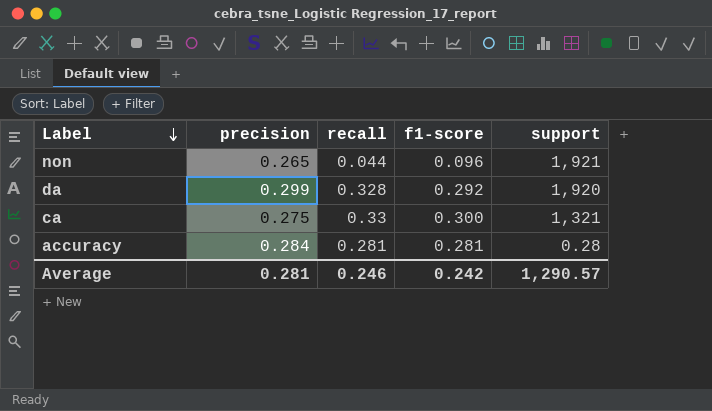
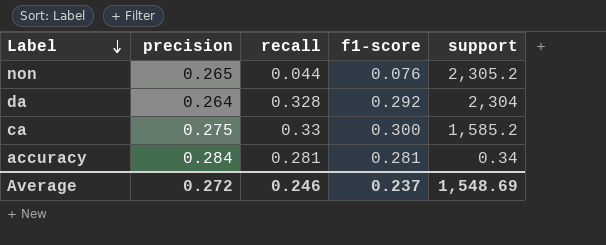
non | f1-score: 0.096 -> 0.076
non | support: 1,921 -> 2,305.2
da | precision: 0.299 -> 0.264
da | support: 1,920 -> 2,304
ca | support: 1,321 -> 1,585.2
accuracy | support: 0.28 -> 0.34
Average | precision: 0.281 -> 0.272
Average | f1-score: 0.242 -> 0.237
Average | support: 1,290.57 -> 1,548.69

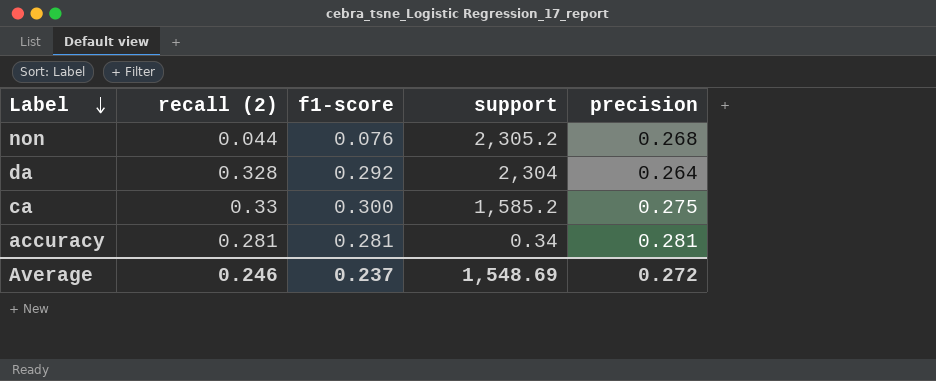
column name: recall -> recall (2)
column precision | position: 2 -> 5
non | precision: 0.265 -> 0.268
accuracy | precision: 0.284 -> 0.281

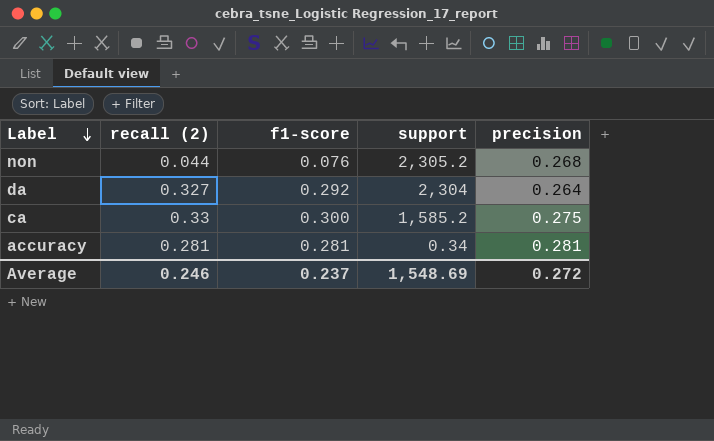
da | recall (2): 0.328 -> 0.327

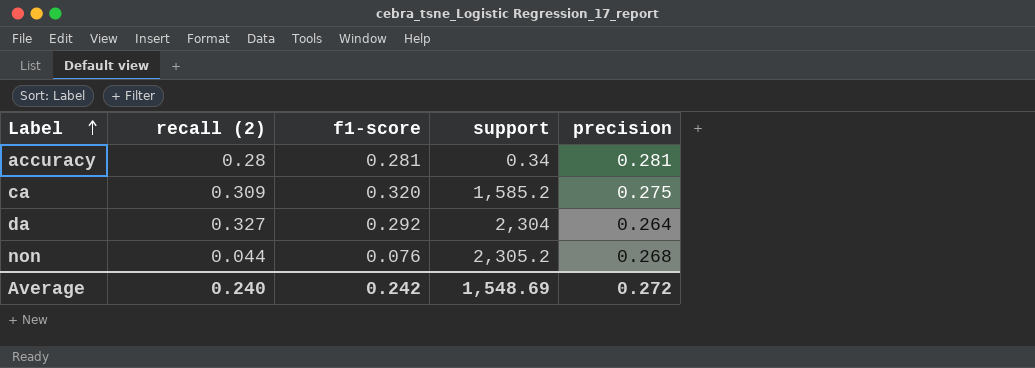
row order: Label descending -> Label ascending
accuracy | recall (2): 0.281 -> 0.28
ca | recall (2): 0.33 -> 0.309
ca | f1-score: 0.300 -> 0.320
Average | recall (2): 0.246 -> 0.240
Average | f1-score: 0.237 -> 0.242

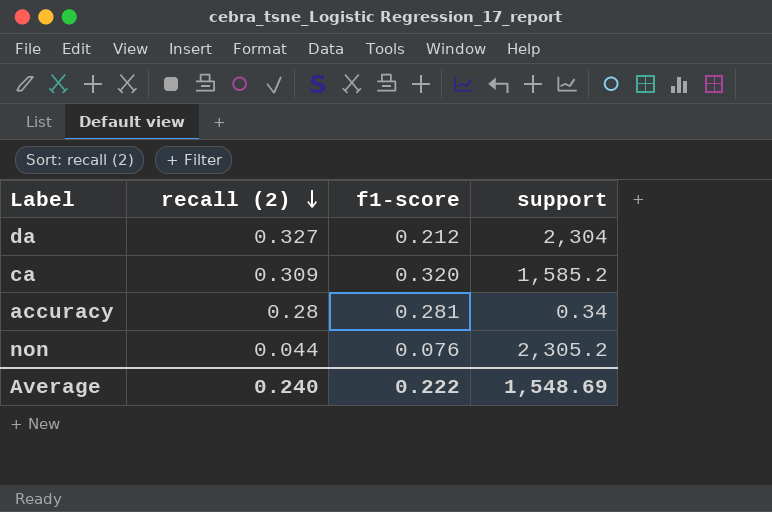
row order: Label ascending -> recall (2) descending
column precision | position: 5 -> none
da | f1-score: 0.292 -> 0.212
Average | f1-score: 0.242 -> 0.222

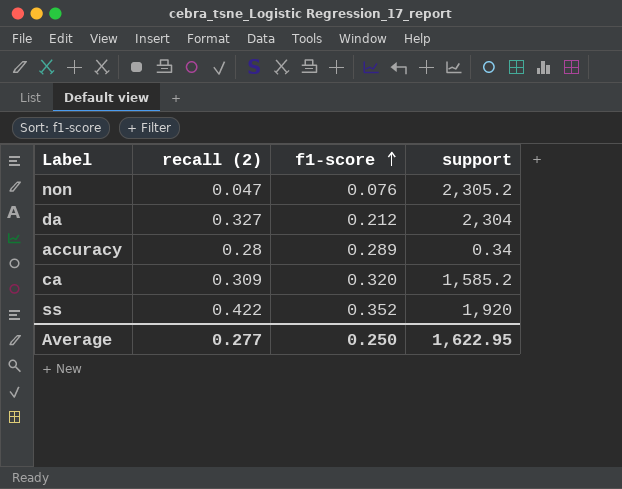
row order: recall (2) descending -> f1-score ascending
non | recall (2): 0.044 -> 0.047
accuracy | f1-score: 0.281 -> 0.289
row ss: none -> 0.422 | 0.352 | 1,920
Average | recall (2): 0.240 -> 0.277
Average | f1-score: 0.222 -> 0.250
Average | support: 1,548.69 -> 1,622.95

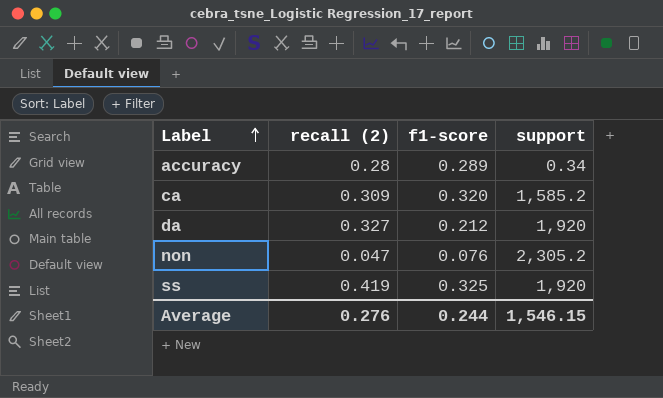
row order: f1-score ascending -> Label ascending
da | support: 2,304 -> 1,920
ss | recall (2): 0.422 -> 0.419
ss | f1-score: 0.352 -> 0.325
Average | recall (2): 0.277 -> 0.276
Average | f1-score: 0.250 -> 0.244
Average | support: 1,622.95 -> 1,546.15

